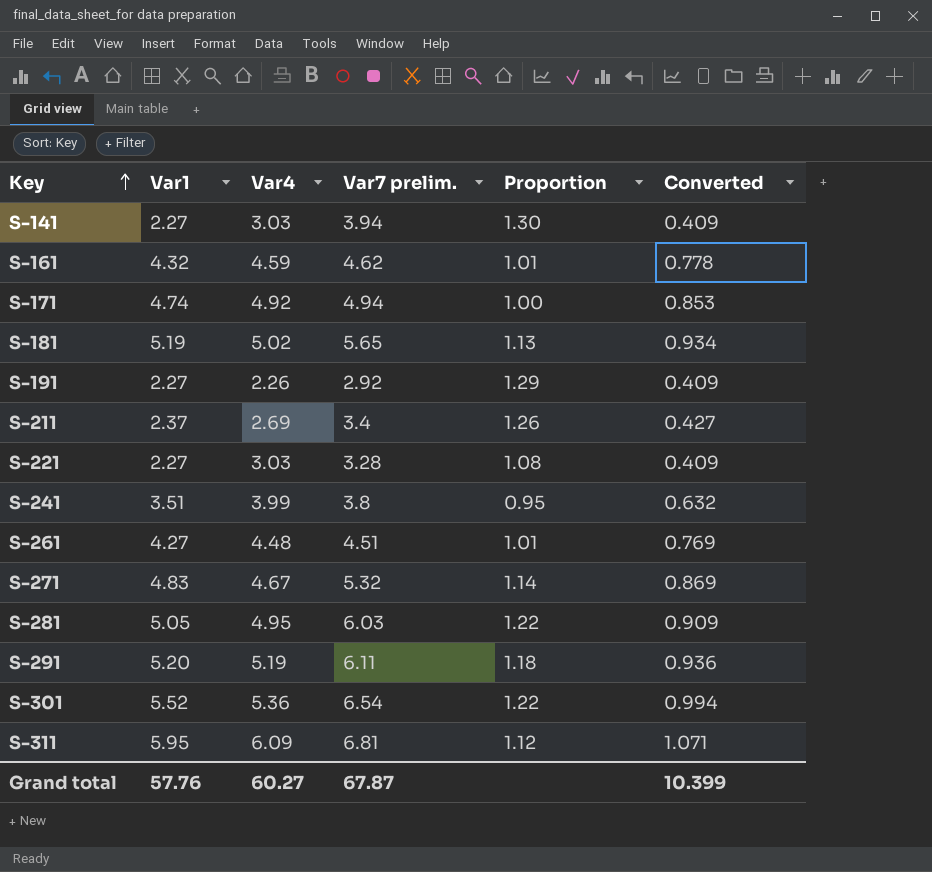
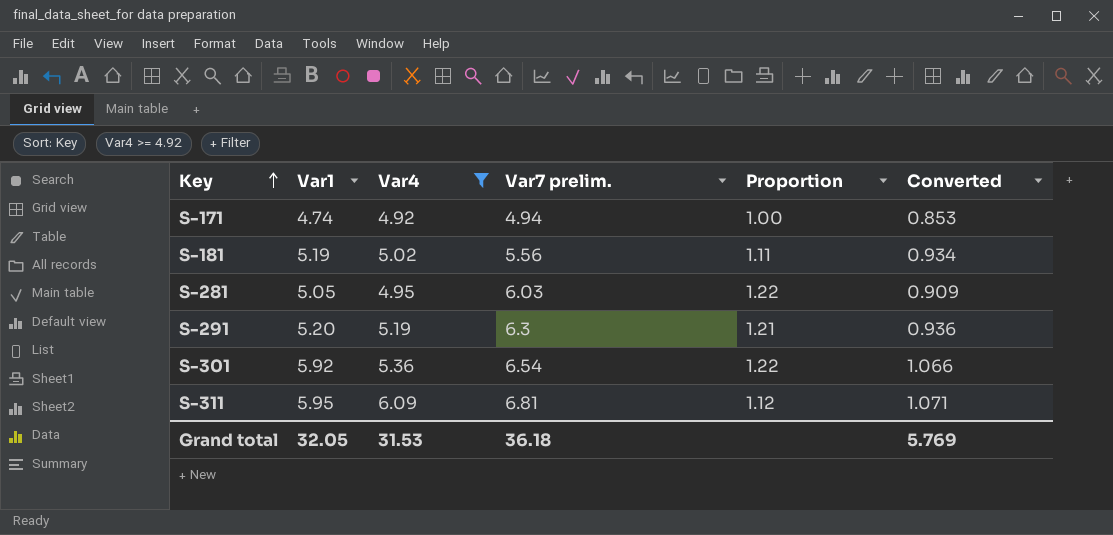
filter: none -> Var4 >= 4.92
S-181 | Var7 prelim.: 5.65 -> 5.56
S-181 | Proportion: 1.13 -> 1.11
S-291 | Var7 prelim.: 6.11 -> 6.3
S-291 | Proportion: 1.18 -> 1.21
S-301 | Var1: 5.52 -> 5.92
S-301 | Converted: 0.994 -> 1.066
Grand total | Var1: 57.76 -> 32.05
Grand total | Var4: 60.27 -> 31.53
Grand total | Var7 prelim.: 67.87 -> 36.18
Grand total | Converted: 10.399 -> 5.769

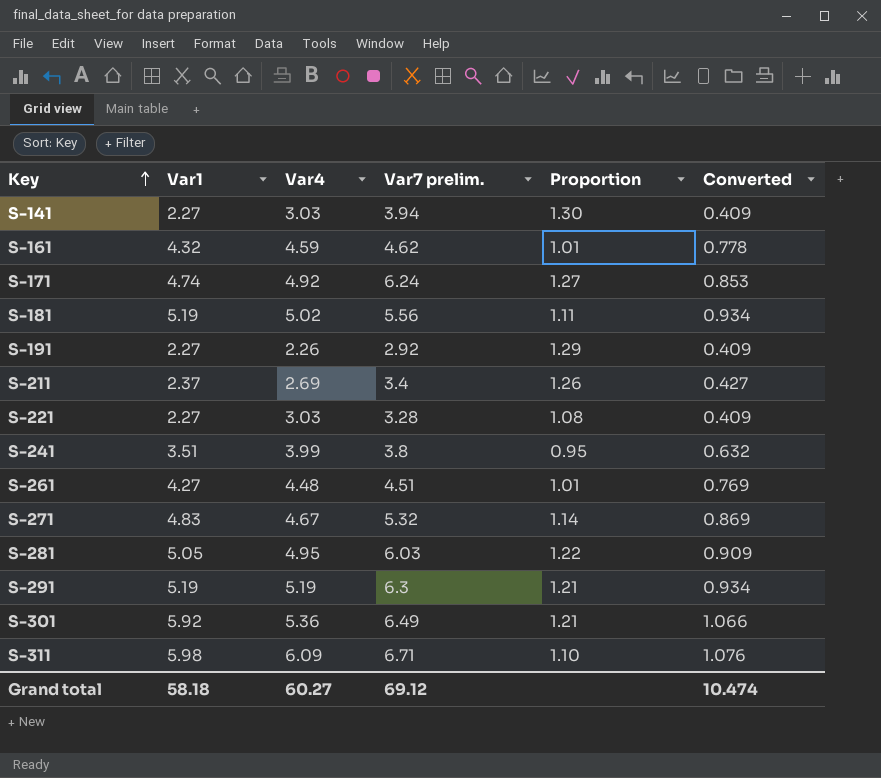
filter: Var4 >= 4.92 -> none
S-171 | Var7 prelim.: 4.94 -> 6.24
S-171 | Proportion: 1.00 -> 1.27
S-291 | Var1: 5.20 -> 5.19
S-291 | Converted: 0.936 -> 0.934
S-301 | Var7 prelim.: 6.54 -> 6.49
S-301 | Proportion: 1.22 -> 1.21
S-311 | Var1: 5.95 -> 5.98
S-311 | Var7 prelim.: 6.81 -> 6.71
S-311 | Proportion: 1.12 -> 1.10
S-311 | Converted: 1.071 -> 1.076
Grand total | Var1: 32.05 -> 58.18
Grand total | Var4: 31.53 -> 60.27
Grand total | Var7 prelim.: 36.18 -> 69.12
Grand total | Converted: 5.769 -> 10.474

